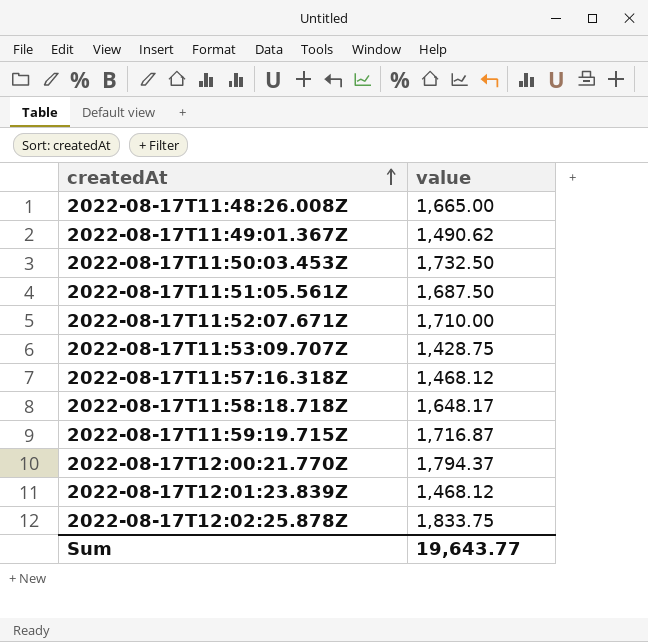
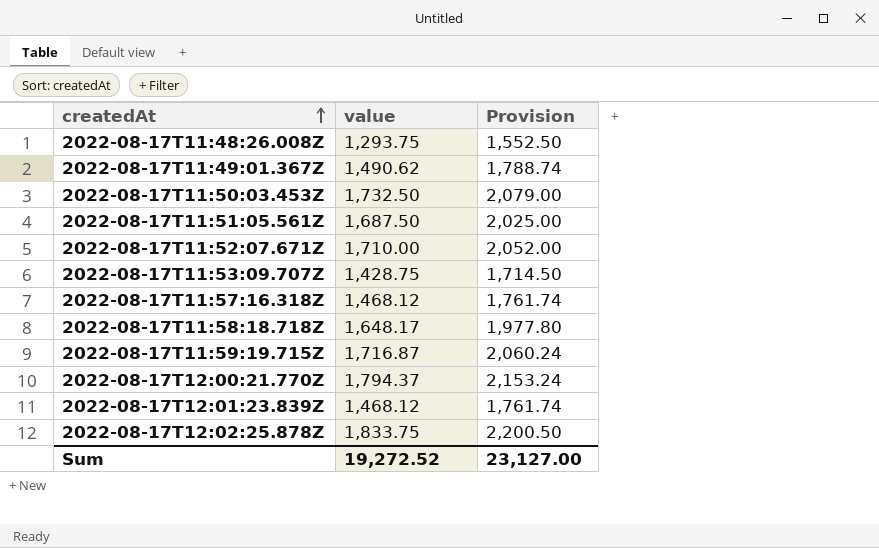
column Provision | formula: none -> [value] * 1.2
2022-08-17T11:48:26.008Z | value: 1,665.00 -> 1,293.75
Sum | value: 19,643.77 -> 19,272.52

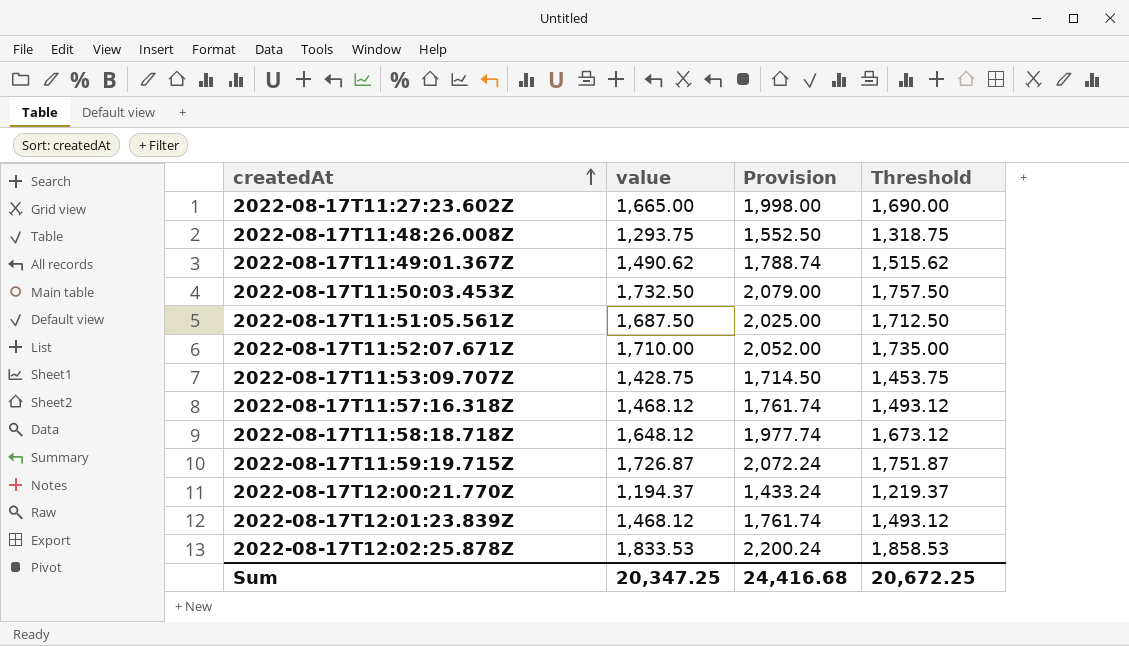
column Threshold | formula: none -> [value] + 25
row 2022-08-17T11:27:23.602Z: none -> 1,665.00 | 1,998.00 | 1,690.00
2022-08-17T11:58:18.718Z | value: 1,648.17 -> 1,648.12
2022-08-17T11:58:18.718Z | Provision: 1,977.80 -> 1,977.74
2022-08-17T11:59:19.715Z | value: 1,716.87 -> 1,726.87
2022-08-17T11:59:19.715Z | Provision: 2,060.24 -> 2,072.24
2022-08-17T12:00:21.770Z | value: 1,794.37 -> 1,194.37
2022-08-17T12:00:21.770Z | Provision: 2,153.24 -> 1,433.24
2022-08-17T12:02:25.878Z | value: 1,833.75 -> 1,833.53
2022-08-17T12:02:25.878Z | Provision: 2,200.50 -> 2,200.24
Sum | value: 19,272.52 -> 20,347.25
Sum | Provision: 23,127.00 -> 24,416.68

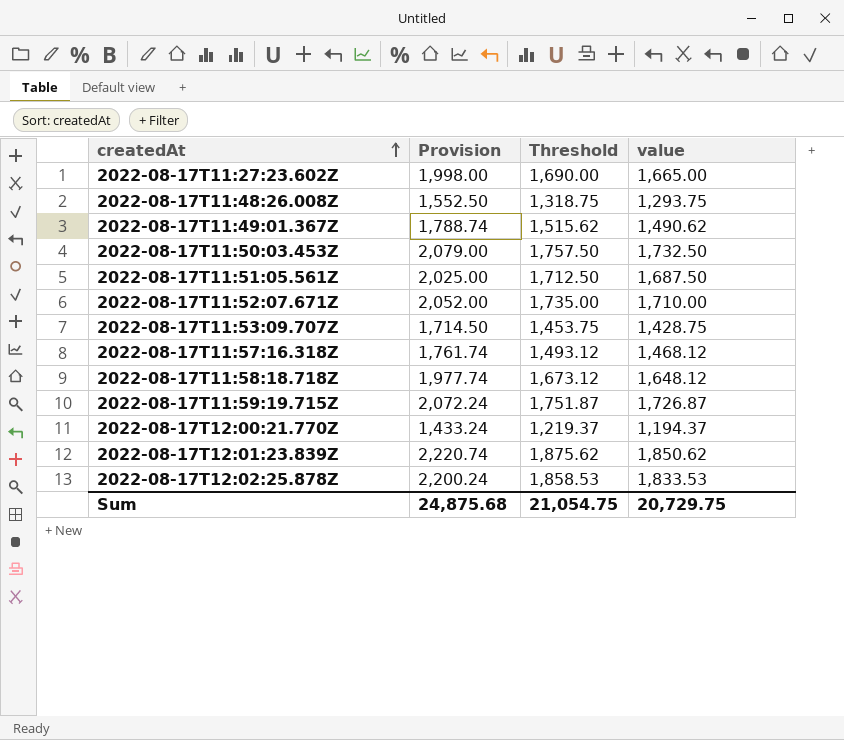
column value | position: 2 -> 4
2022-08-17T12:01:23.839Z | Provision: 1,761.74 -> 2,220.74
2022-08-17T12:01:23.839Z | Threshold: 1,493.12 -> 1,875.62
2022-08-17T12:01:23.839Z | value: 1,468.12 -> 1,850.62
Sum | Provision: 24,416.68 -> 24,875.68
Sum | Threshold: 20,672.25 -> 21,054.75
Sum | value: 20,347.25 -> 20,729.75

